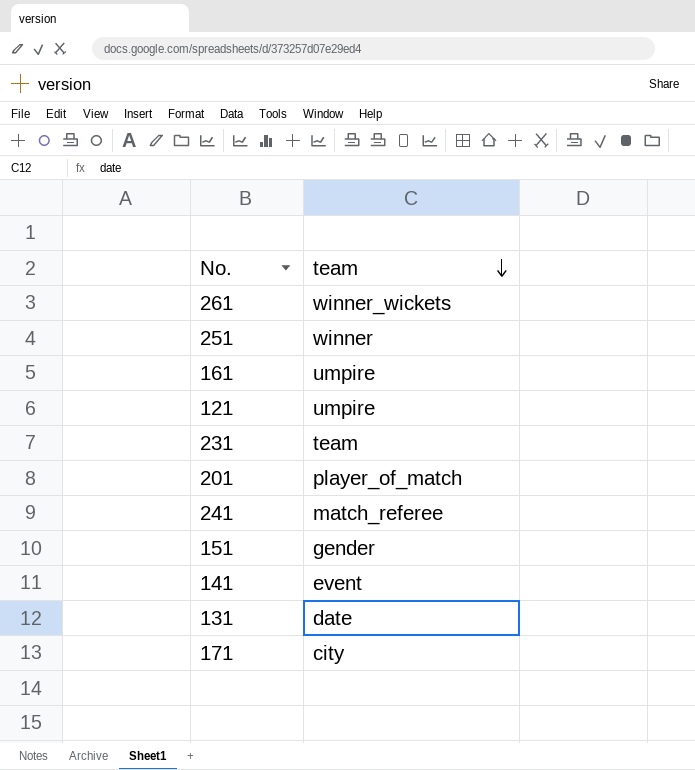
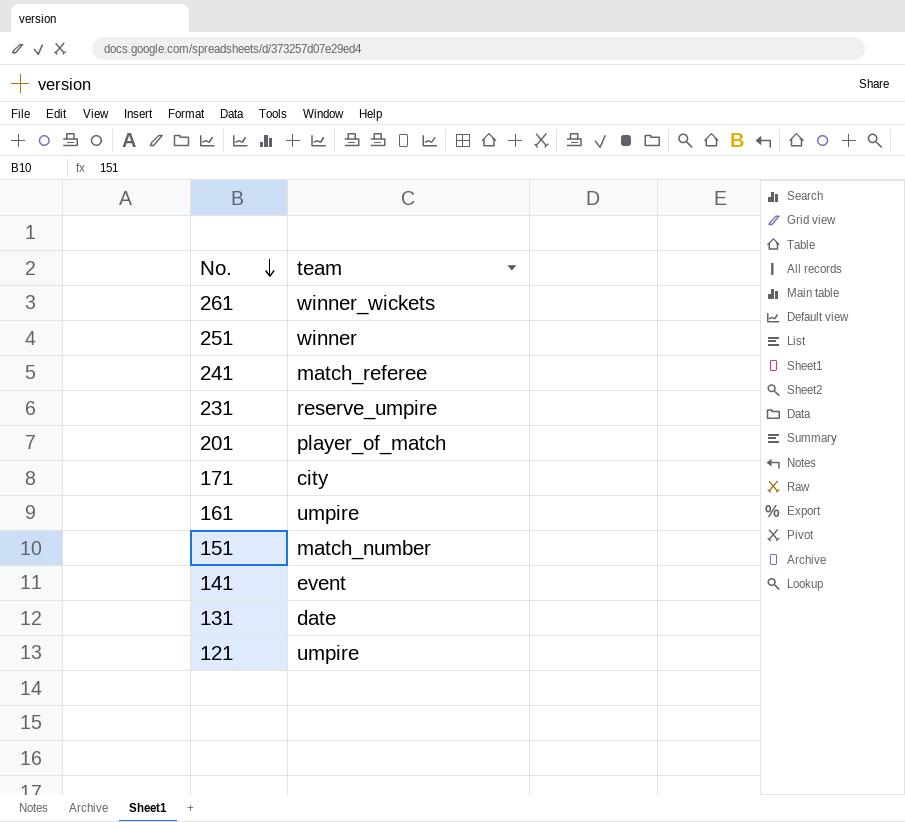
row order: team descending -> No. descending
231 | team: team -> reserve_umpire
151 | team: gender -> match_number

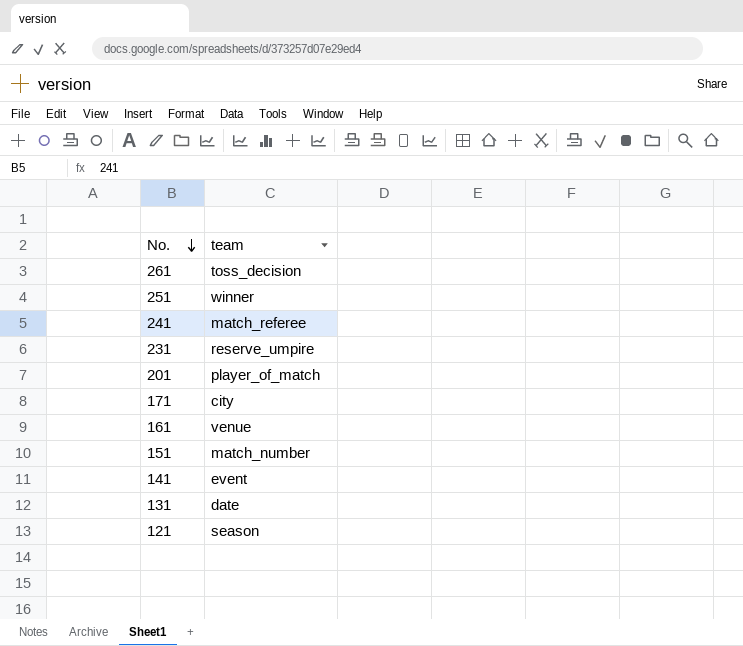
261 | team: winner_wickets -> toss_decision
161 | team: umpire -> venue
121 | team: umpire -> season

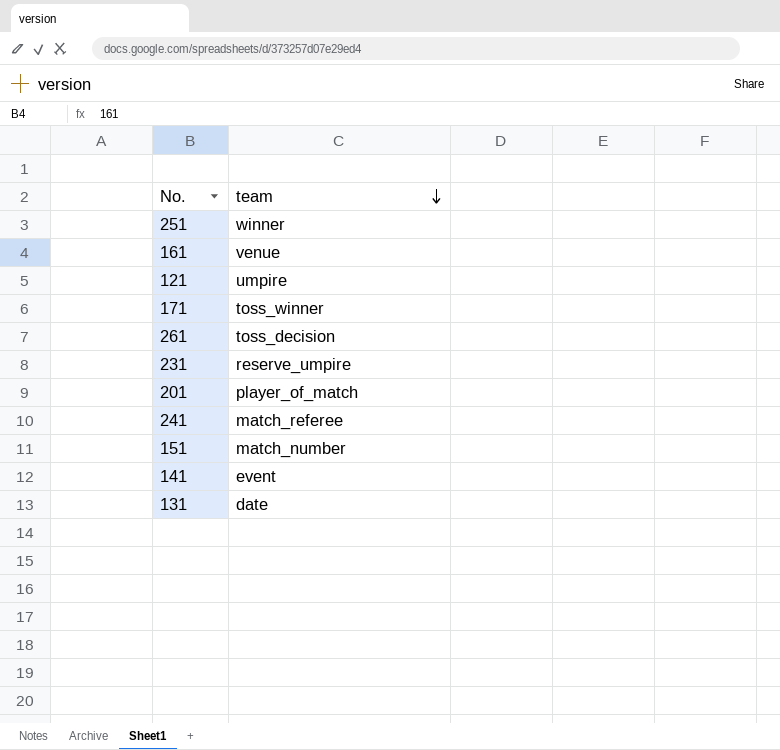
row order: No. descending -> team descending
121 | team: season -> umpire
171 | team: city -> toss_winner

